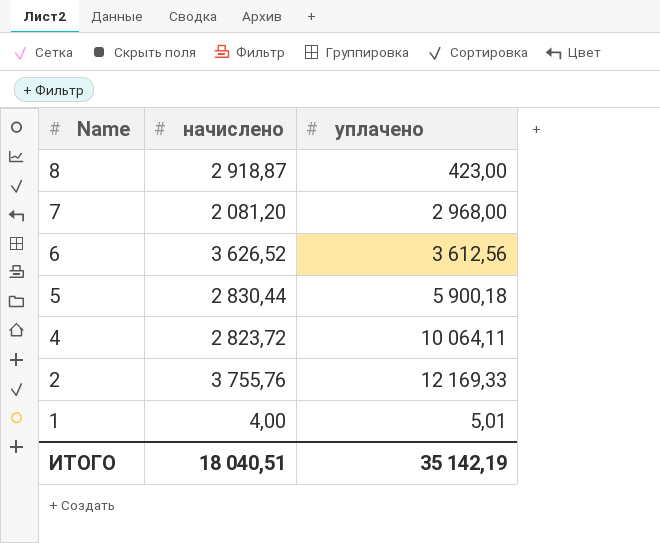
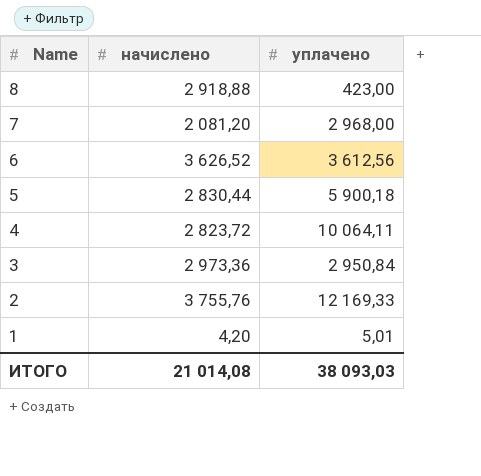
8 | начислено: 2 918,87 -> 2 918,88
row 3: none -> 2 973,36 | 2 950,84
1 | начислено: 4,00 -> 4,20
ИТОГО | начислено: 18 040,51 -> 21 014,08
ИТОГО | уплачено: 35 142,19 -> 38 093,03

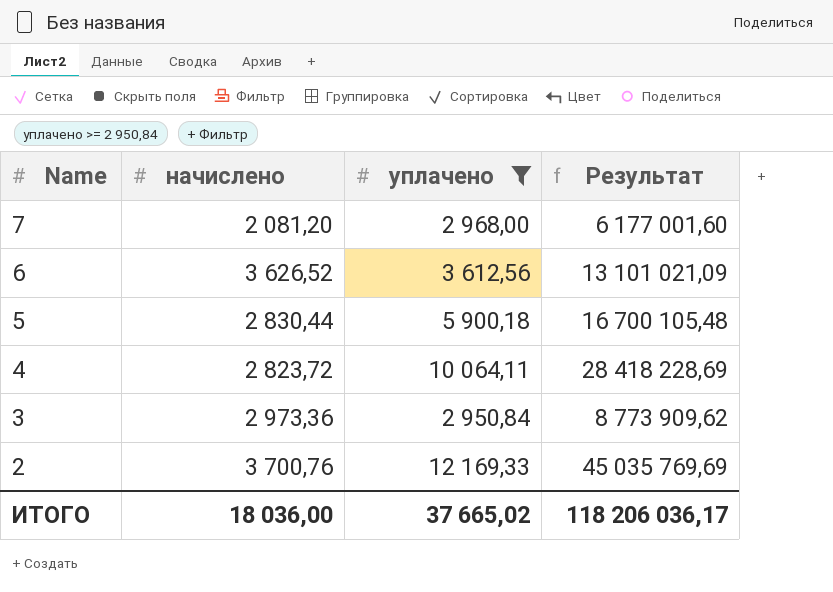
filter: none -> уплачено >= 2 950,84
column Результат | formula: none -> [начислено] * [уплачено]
2 | начислено: 3 755,76 -> 3 700,76
ИТОГО | начислено: 21 014,08 -> 18 036,00
ИТОГО | уплачено: 38 093,03 -> 37 665,02

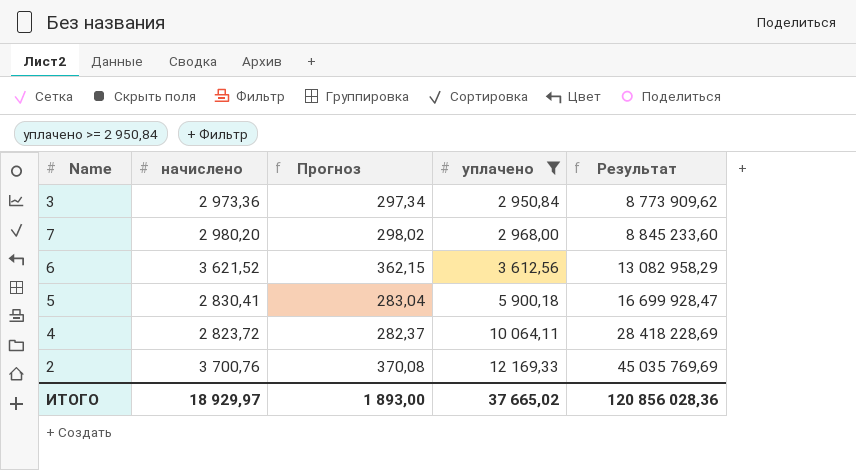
row order: Name descending -> уплачено ascending
column Прогноз | formula: none -> [начислено] * 0,1
7 | начислено: 2 081,20 -> 2 980,20
7 | Результат: 6 177 001,60 -> 8 845 233,60
6 | начислено: 3 626,52 -> 3 621,52
6 | Результат: 13 101 021,09 -> 13 082 958,29
5 | начислено: 2 830,44 -> 2 830,41
5 | Результат: 16 700 105,48 -> 16 699 928,47
ИТОГО | начислено: 18 036,00 -> 18 929,97
ИТОГО | Результат: 118 206 036,17 -> 120 856 028,36

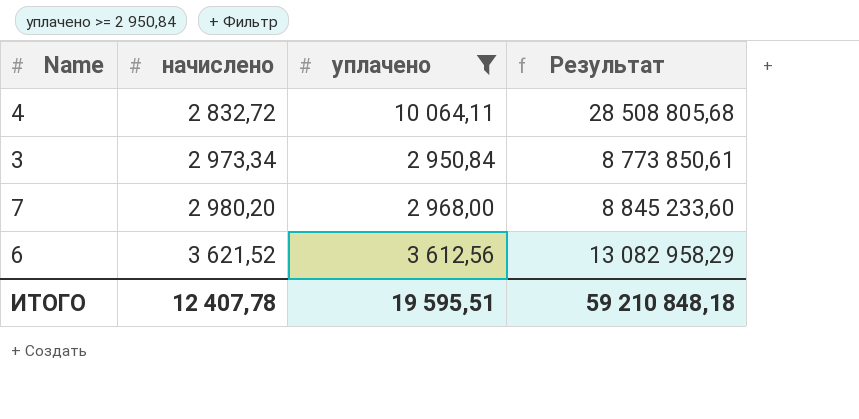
row order: уплачено ascending -> начислено ascending
column Прогноз | formula: [начислено] * 0,1 -> none
row 5: 2 830,41 | 283,04 | 5 900,18 | 16 699 928,47 -> none
row 2: 3 700,76 | 370,08 | 12 169,33 | 45 035 769,69 -> none
4 | начислено: 2 823,72 -> 2 832,72
4 | Результат: 28 418 228,69 -> 28 508 805,68
3 | начислено: 2 973,36 -> 2 973,34
3 | Результат: 8 773 909,62 -> 8 773 850,61
ИТОГО | начислено: 18 929,97 -> 12 407,78
ИТОГО | уплачено: 37 665,02 -> 19 595,51
ИТОГО | Результат: 120 856 028,36 -> 59 210 848,18

